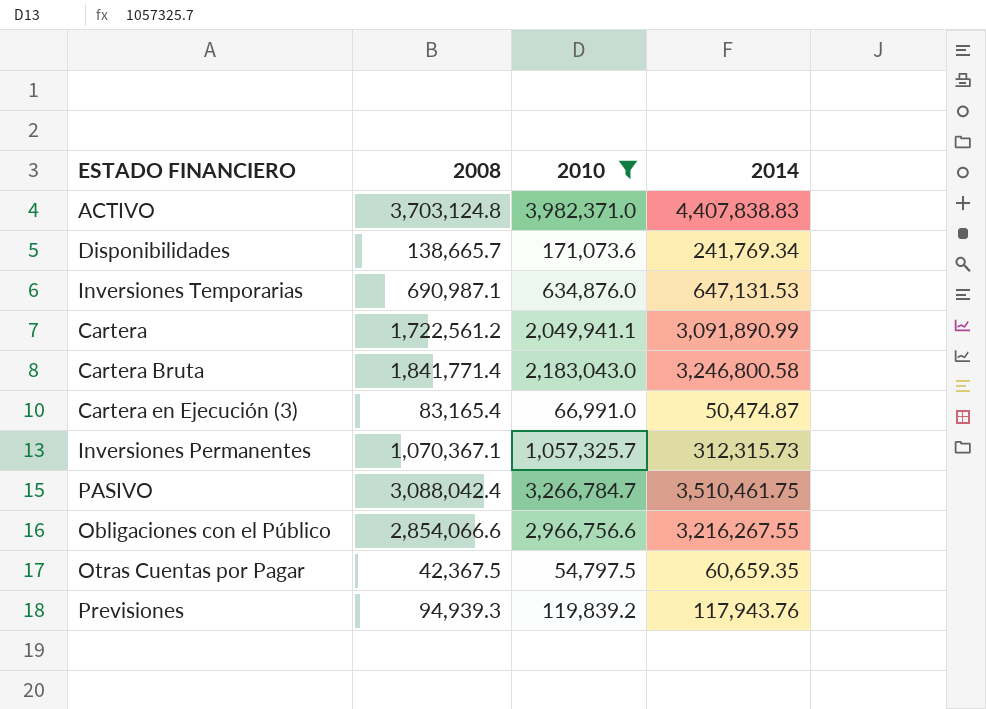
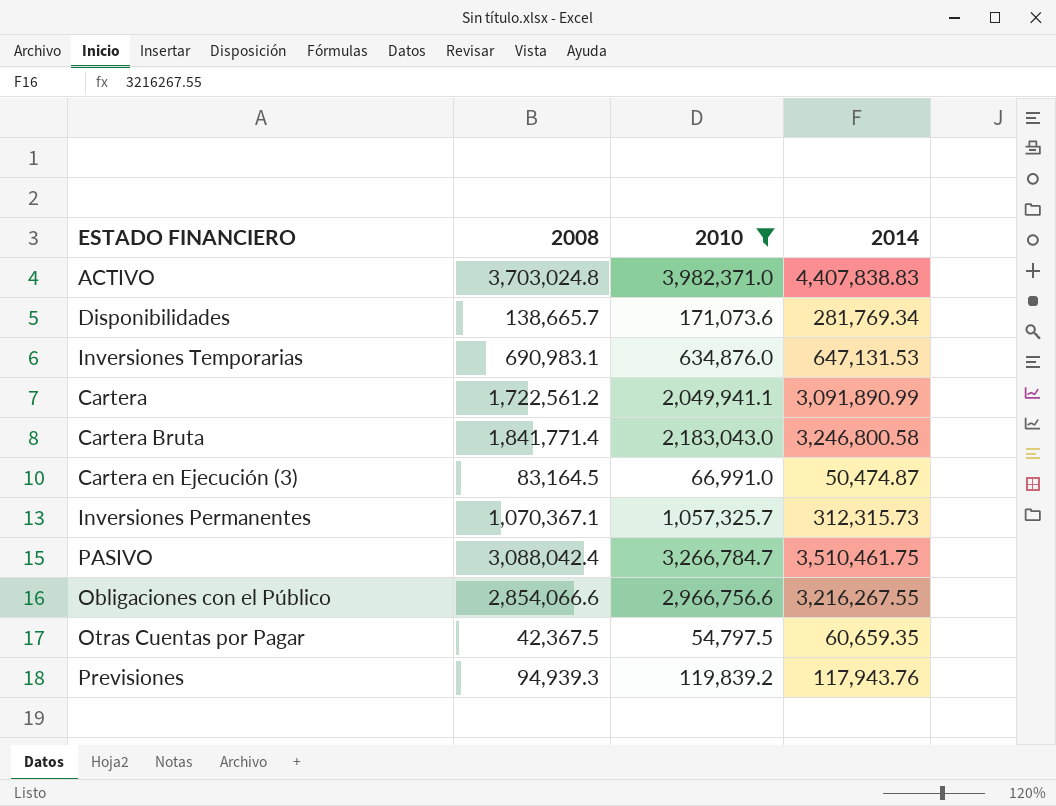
ACTIVO | 2008: 3,703,124.8 -> 3,703,024.8
Disponibilidades | 2014: 241,769.34 -> 281,769.34
Inversiones Temporarias | 2008: 690,987.1 -> 690,983.1
Cartera en Ejecución (3) | 2008: 83,165.4 -> 83,164.5

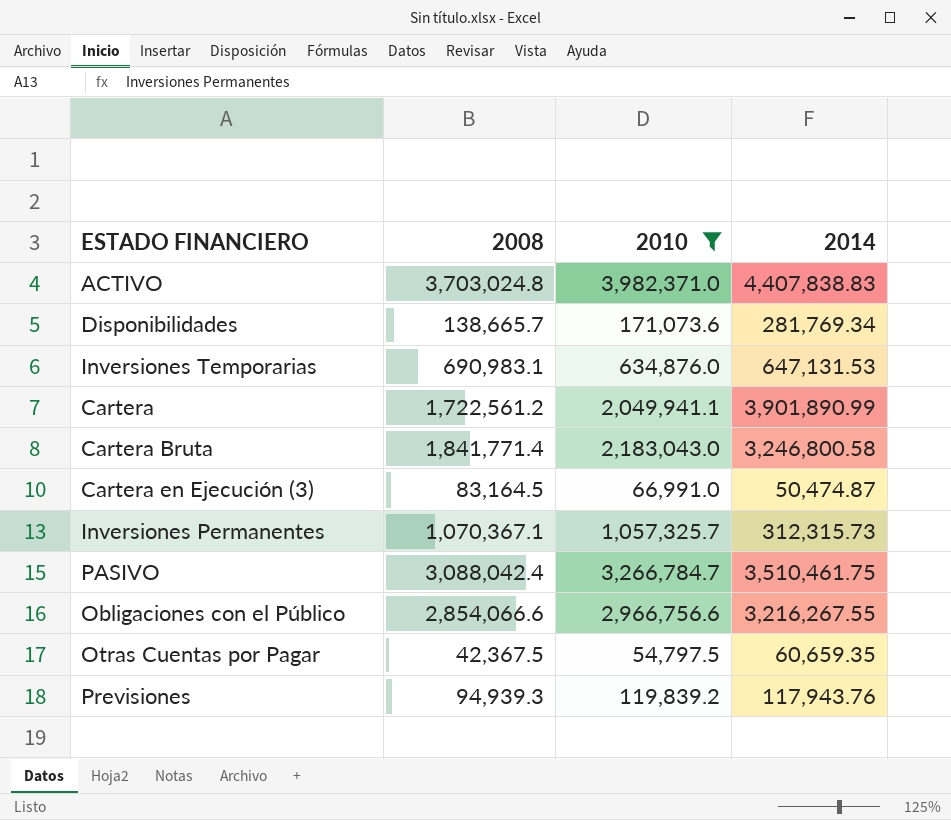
Cartera | 2014: 3,091,890.99 -> 3,901,890.99

